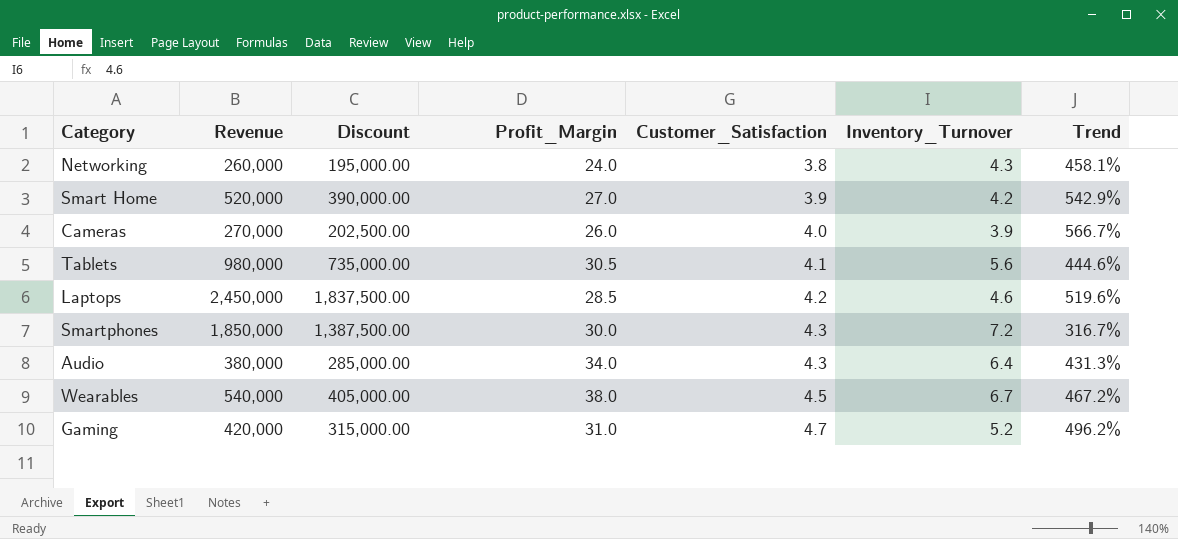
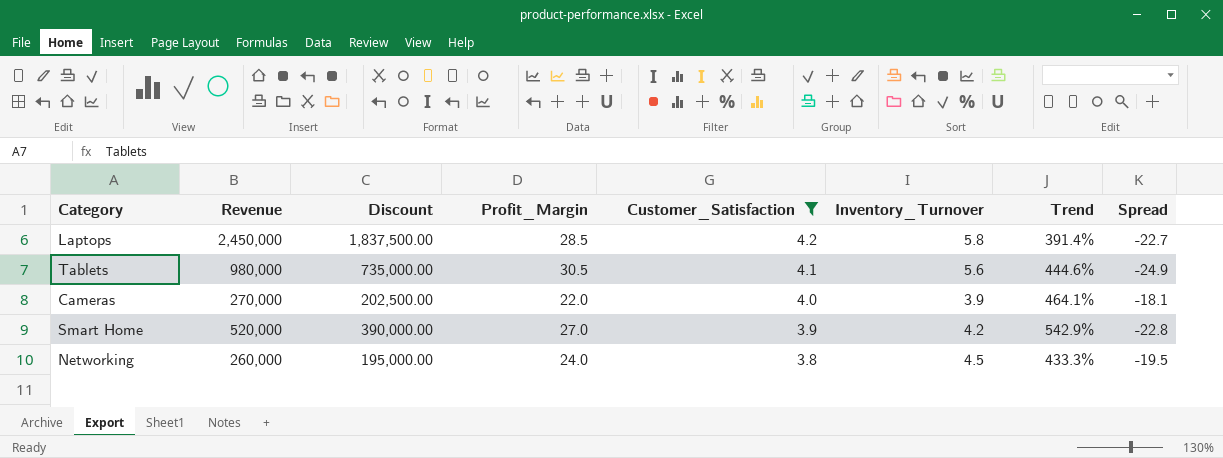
filter: none -> Customer_Satisfaction <= 4.2
row order: Customer_Satisfaction ascending -> Customer_Satisfaction descending
column Spread | formula: none -> [Inventory_Turnover] - [Profit_Margin]
Laptops | Inventory_Turnover: 4.6 -> 5.8
Laptops | Trend: 519.6% -> 391.4%
Cameras | Profit_Margin: 26.0 -> 22.0
Cameras | Trend: 566.7% -> 464.1%
Networking | Inventory_Turnover: 4.3 -> 4.5
Networking | Trend: 458.1% -> 433.3%

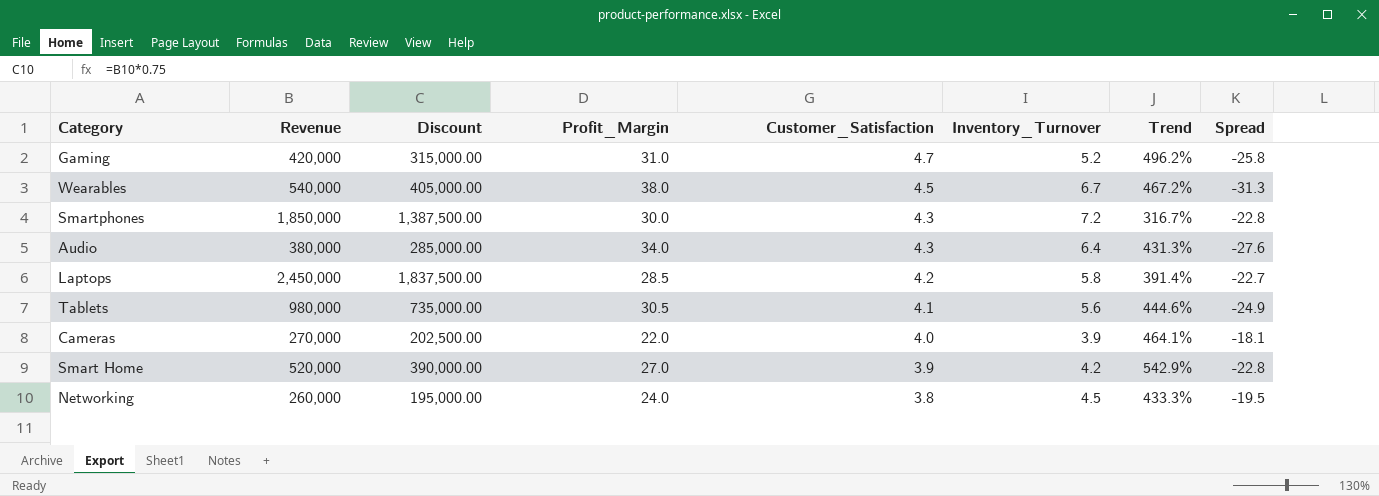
filter: Customer_Satisfaction <= 4.2 -> none

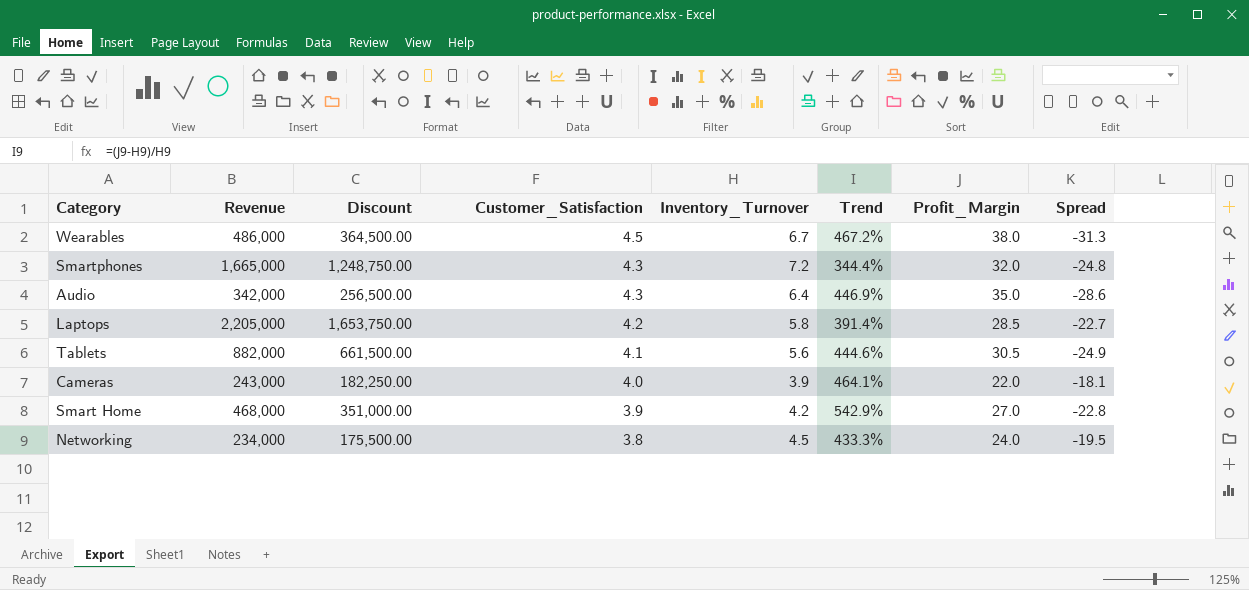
column Profit_Margin | position: 4 -> 7
row Gaming: 420,000 | 315,000.00 | 31.0 | 4.7 | 5.2 | 496.2% | -25.8 -> none
Wearables | Revenue: 540,000 -> 486,000
Wearables | Discount: 405,000.00 -> 364,500.00
Smartphones | Revenue: 1,850,000 -> 1,665,000
Smartphones | Discount: 1,387,500.00 -> 1,248,750.00
Smartphones | Trend: 316.7% -> 344.4%
Smartphones | Profit_Margin: 30.0 -> 32.0
Smartphones | Spread: -22.8 -> -24.8
Audio | Revenue: 380,000 -> 342,000
Audio | Discount: 285,000.00 -> 256,500.00
Audio | Trend: 431.3% -> 446.9%
Audio | Profit_Margin: 34.0 -> 35.0
Audio | Spread: -27.6 -> -28.6
Laptops | Revenue: 2,450,000 -> 2,205,000
Laptops | Discount: 1,837,500.00 -> 1,653,750.00
Tablets | Revenue: 980,000 -> 882,000
Tablets | Discount: 735,000.00 -> 661,500.00
Cameras | Revenue: 270,000 -> 243,000
Cameras | Discount: 202,500.00 -> 182,250.00
Smart Home | Revenue: 520,000 -> 468,000
Smart Home | Discount: 390,000.00 -> 351,000.00
Networking | Revenue: 260,000 -> 234,000
Networking | Discount: 195,000.00 -> 175,500.00

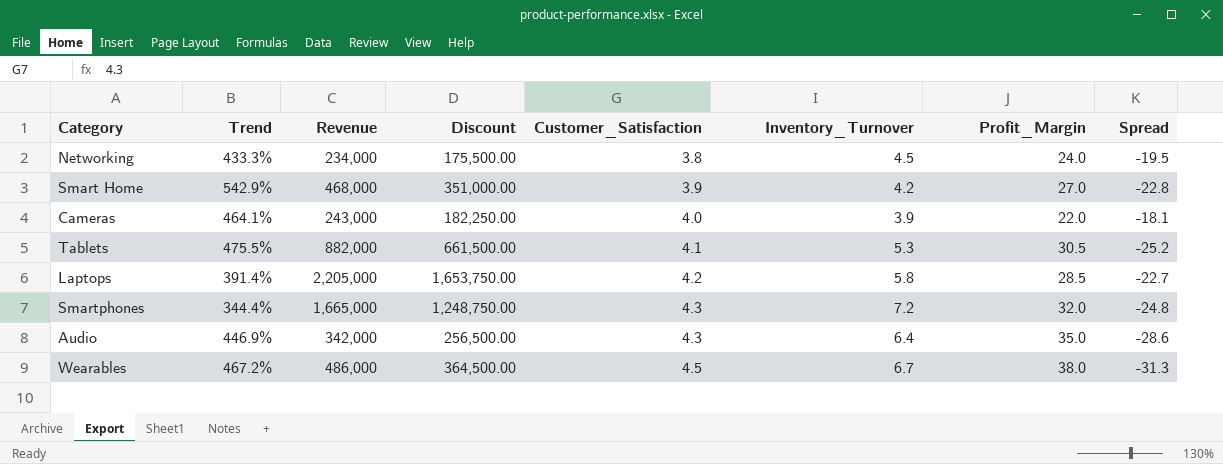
row order: Customer_Satisfaction descending -> Customer_Satisfaction ascending
column Trend | position: 6 -> 2
Tablets | Trend: 444.6% -> 475.5%
Tablets | Inventory_Turnover: 5.6 -> 5.3
Tablets | Spread: -24.9 -> -25.2

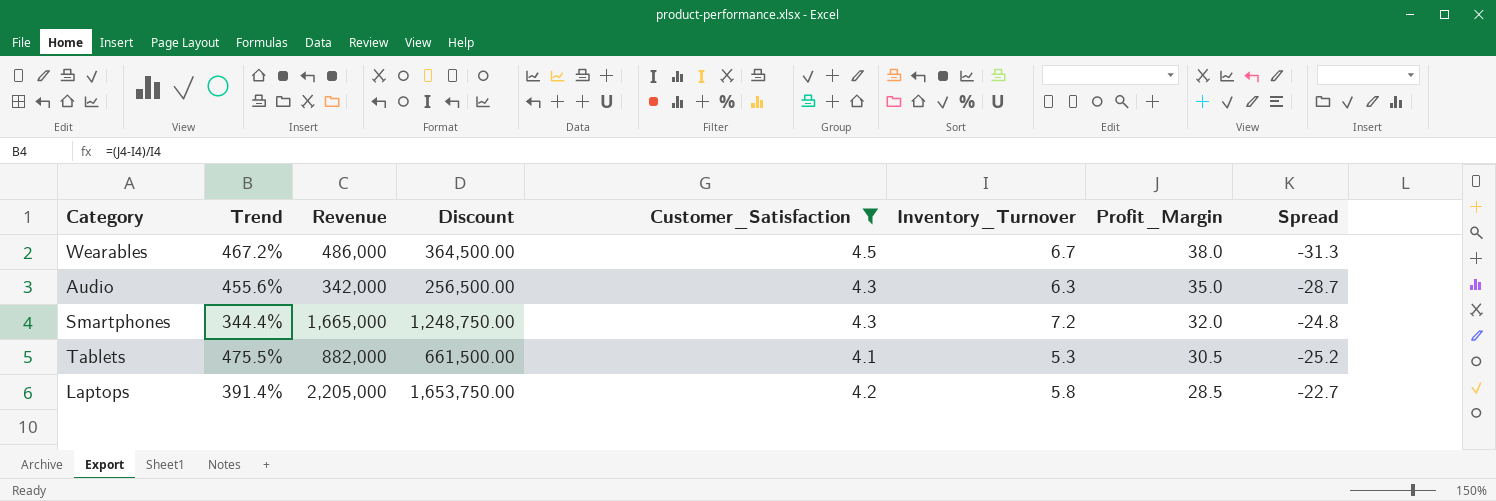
filter: none -> Customer_Satisfaction >= 4.1
row order: Customer_Satisfaction ascending -> Profit_Margin descending
Audio | Trend: 446.9% -> 455.6%
Audio | Inventory_Turnover: 6.4 -> 6.3
Audio | Spread: -28.6 -> -28.7

